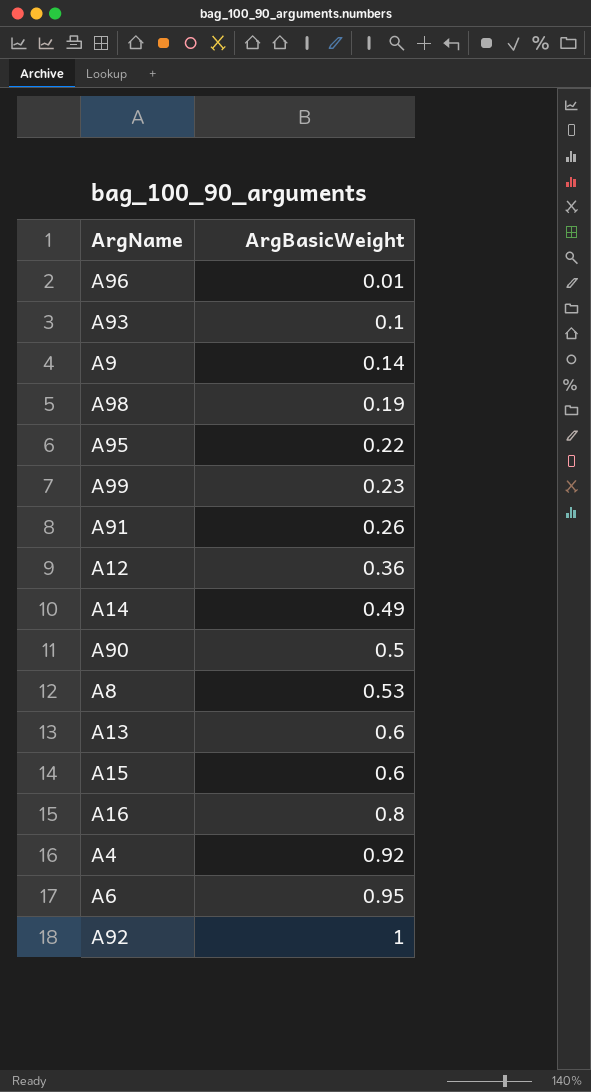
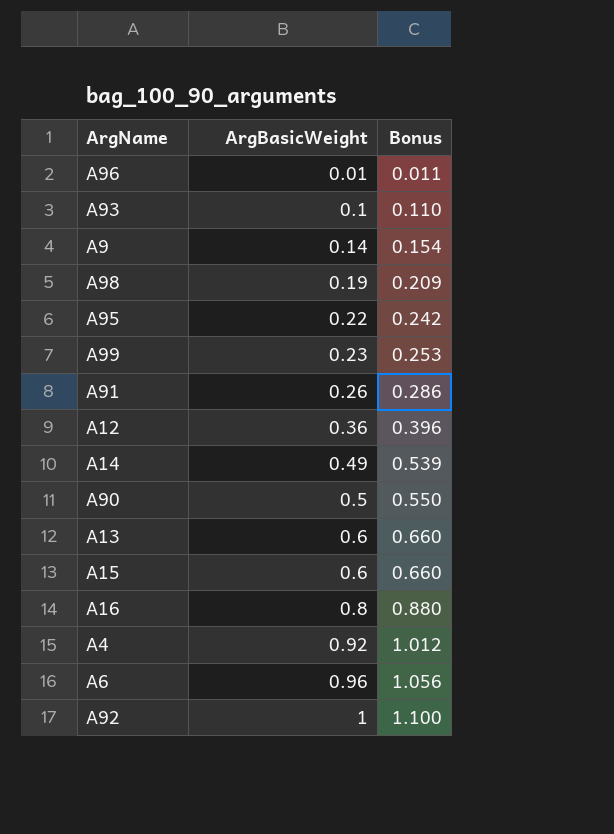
column Bonus | formula: none -> [ArgBasicWeight] * 1.1
row A8: 0.53 -> none
A6 | ArgBasicWeight: 0.95 -> 0.96

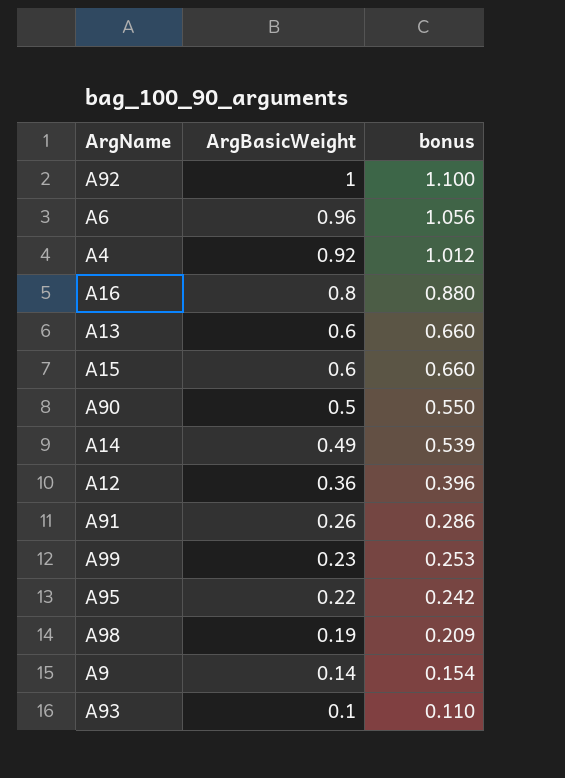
row order: ArgBasicWeight ascending -> ArgBasicWeight descending
column name: Bonus -> bonus
row A96: 0.01 | 0.011 -> none

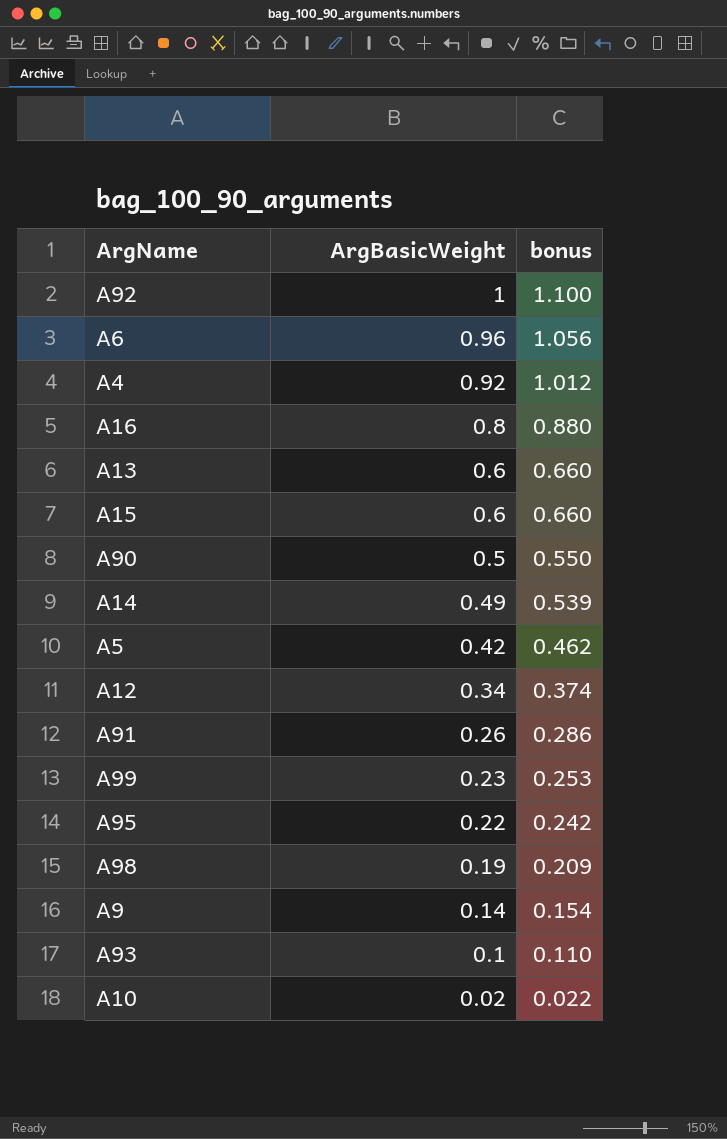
row A5: none -> 0.42 | 0.462
A12 | ArgBasicWeight: 0.36 -> 0.34
A12 | bonus: 0.396 -> 0.374
row A10: none -> 0.02 | 0.022

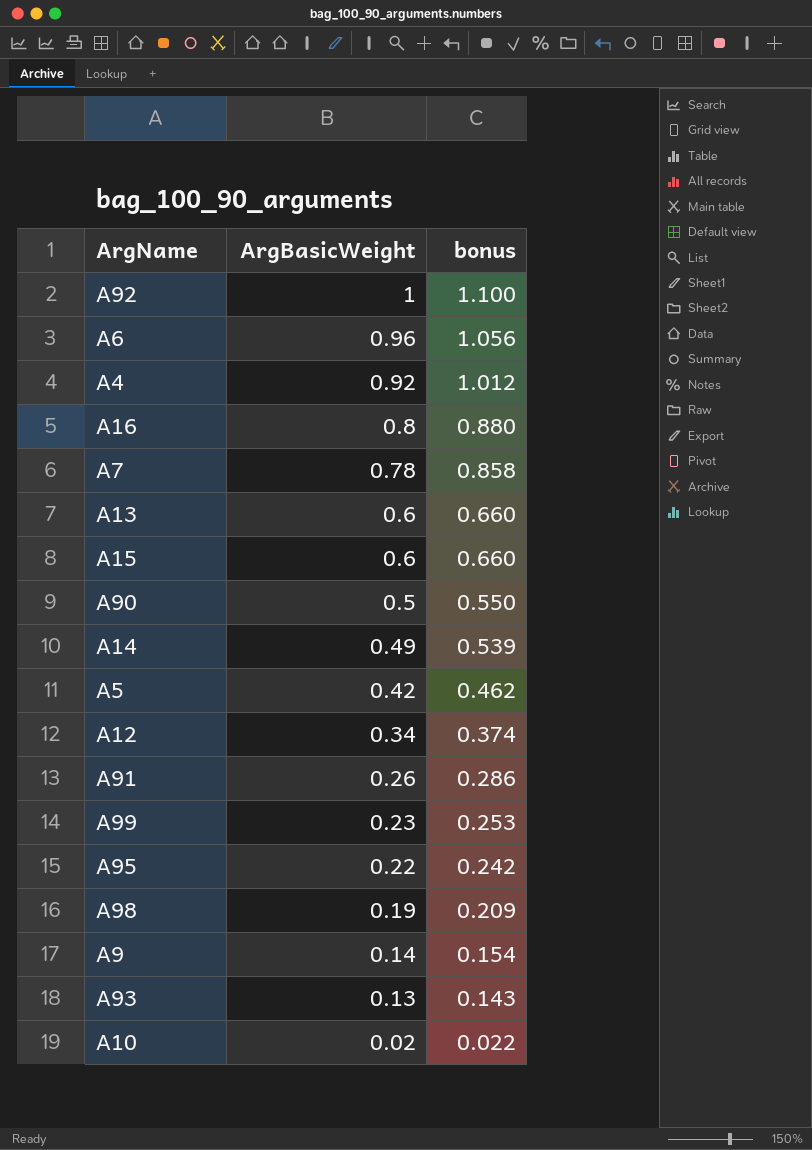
row A7: none -> 0.78 | 0.858
A93 | ArgBasicWeight: 0.1 -> 0.13
A93 | bonus: 0.110 -> 0.143

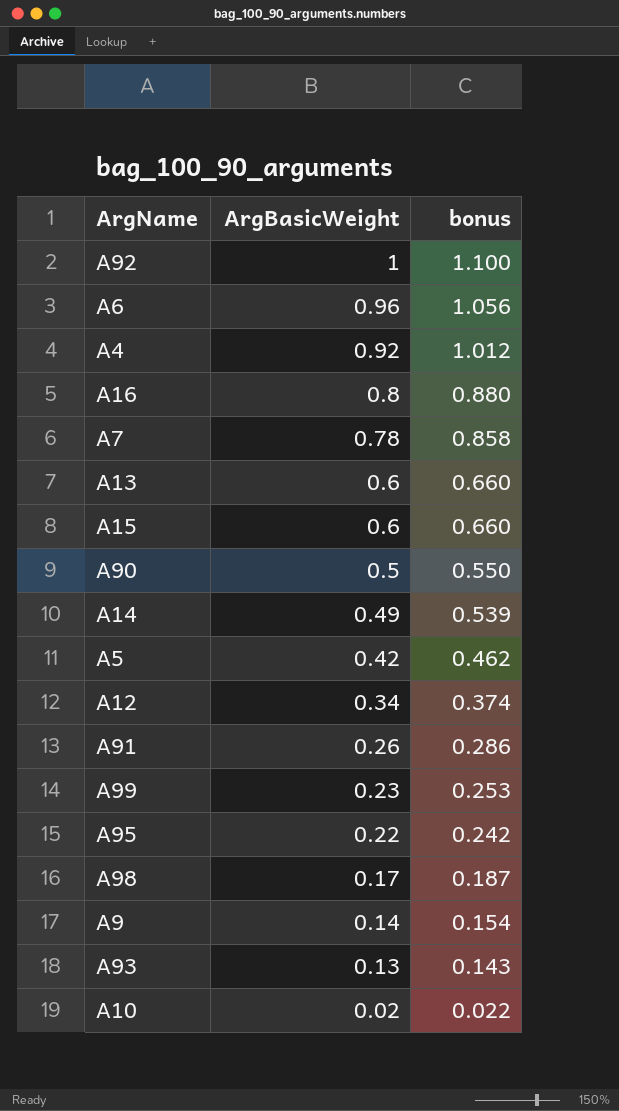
A98 | ArgBasicWeight: 0.19 -> 0.17
A98 | bonus: 0.209 -> 0.187

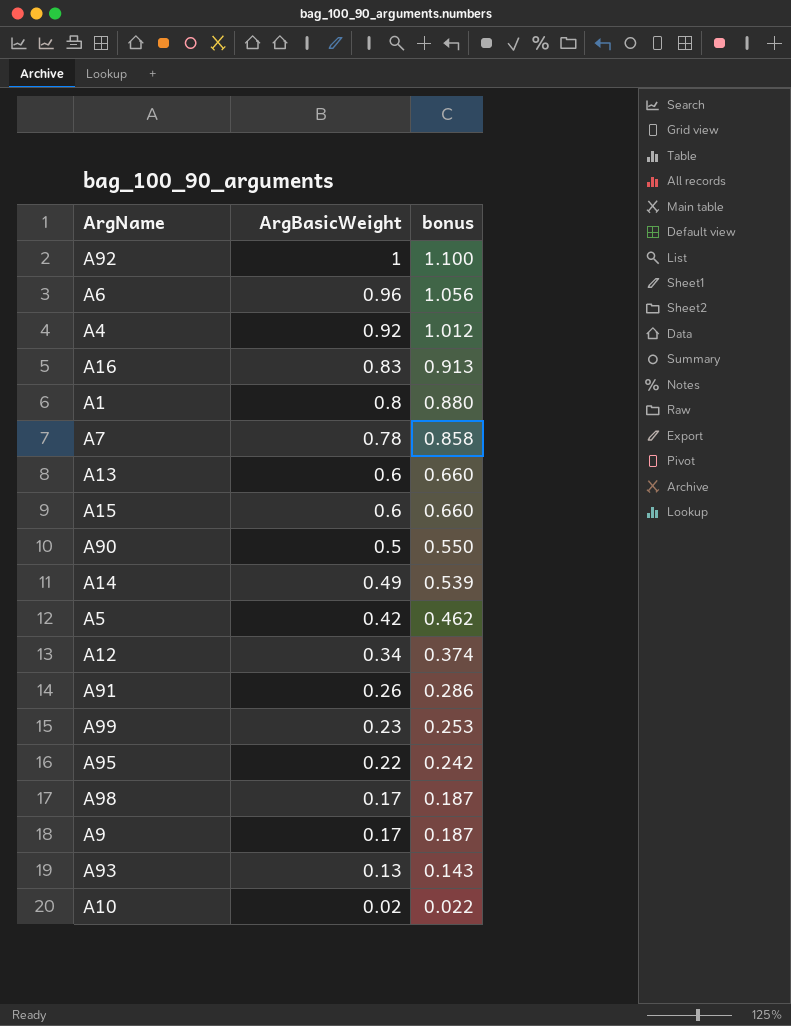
A16 | ArgBasicWeight: 0.8 -> 0.83
A16 | bonus: 0.880 -> 0.913
row A1: none -> 0.8 | 0.880
A9 | ArgBasicWeight: 0.14 -> 0.17
A9 | bonus: 0.154 -> 0.187

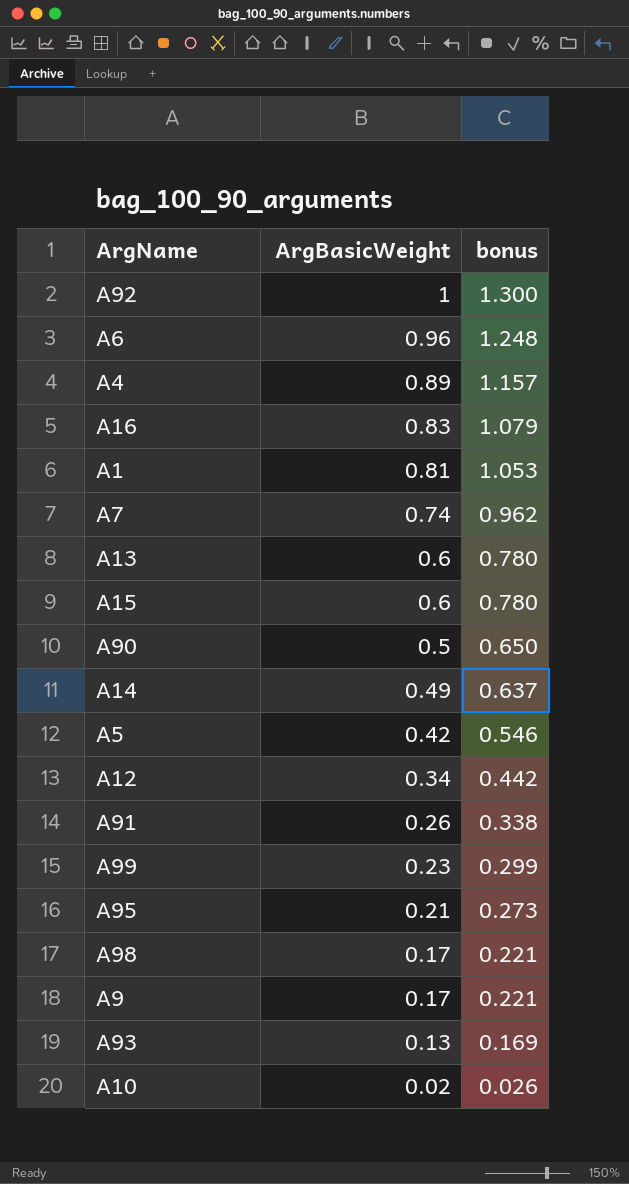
column bonus | formula: [ArgBasicWeight] * 1.1 -> [ArgBasicWeight] * 1.3
A4 | ArgBasicWeight: 0.92 -> 0.89
A1 | ArgBasicWeight: 0.8 -> 0.81
A7 | ArgBasicWeight: 0.78 -> 0.74
A95 | ArgBasicWeight: 0.22 -> 0.21

